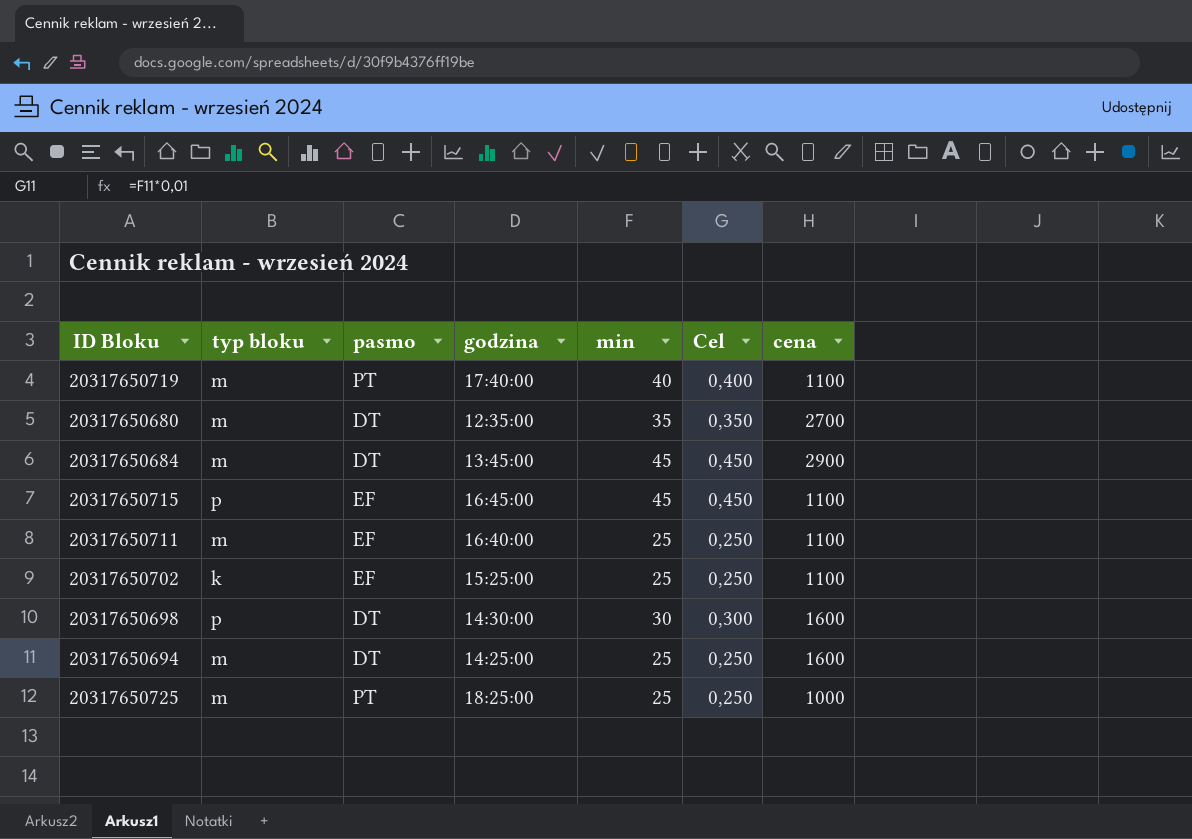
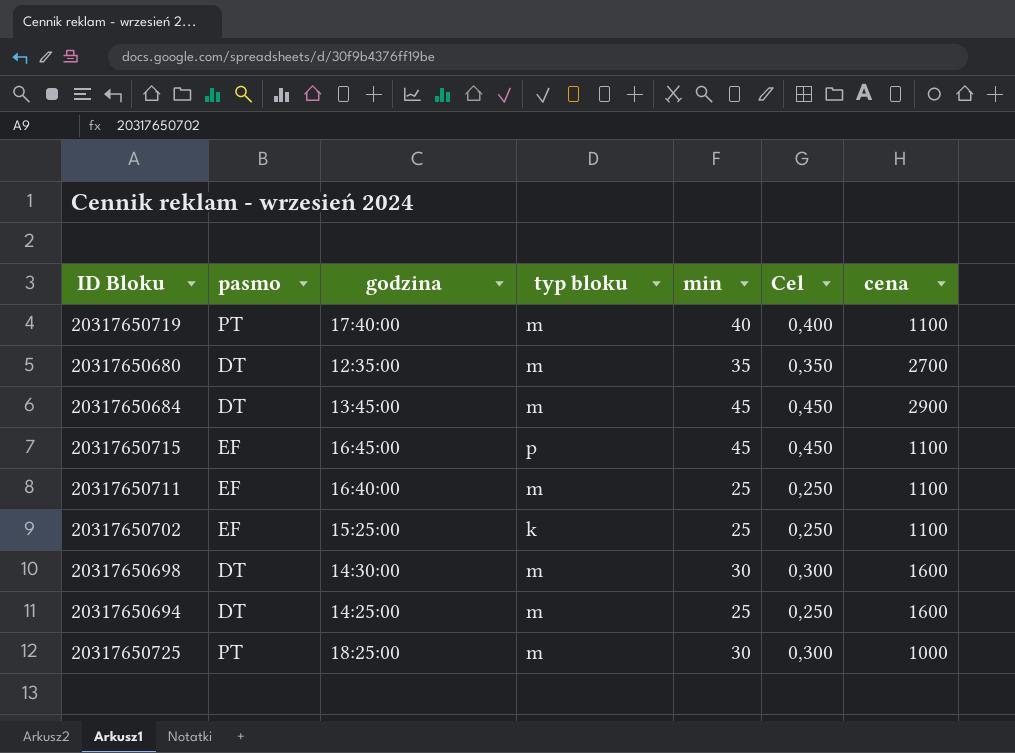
column typ bloku | position: 2 -> 4
20317650698 | typ bloku: p -> m
20317650725 | min: 25 -> 30
20317650725 | Cel: 0,250 -> 0,300

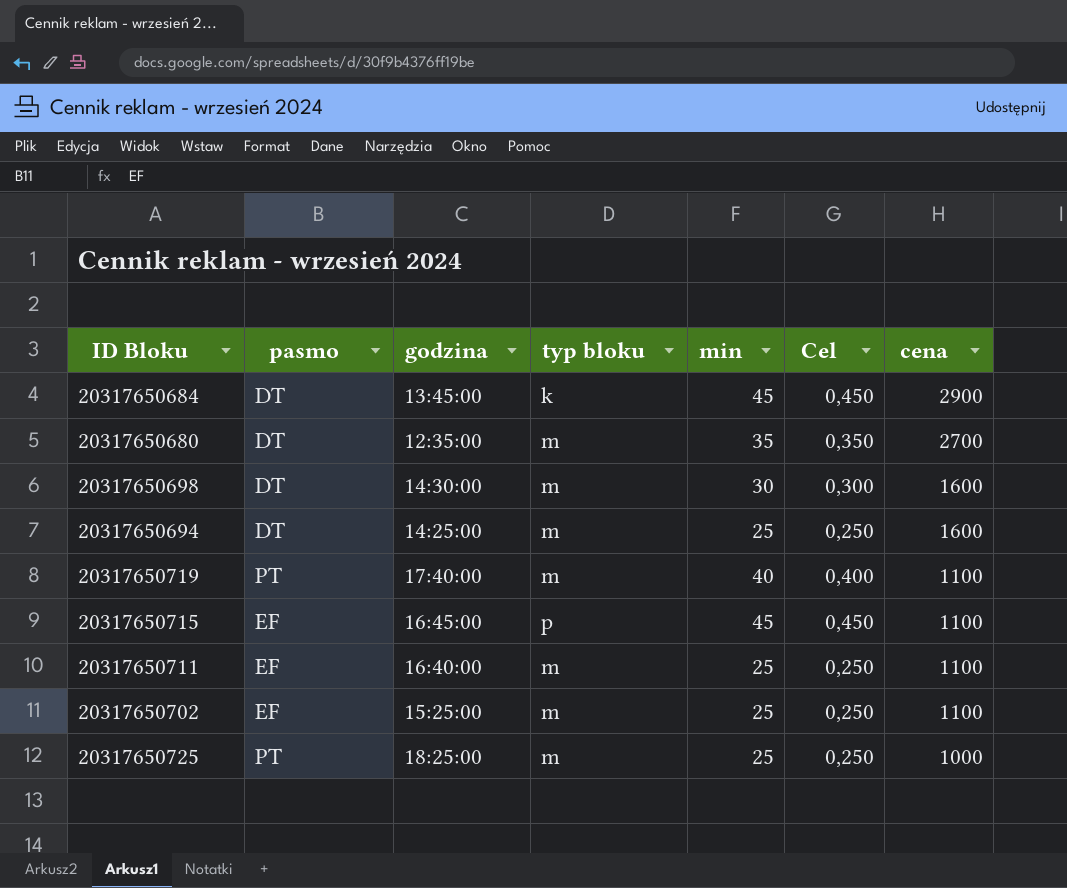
row order: none -> cena descending
20317650684 | typ bloku: m -> k
20317650702 | typ bloku: k -> m
20317650725 | min: 30 -> 25
20317650725 | Cel: 0,300 -> 0,250

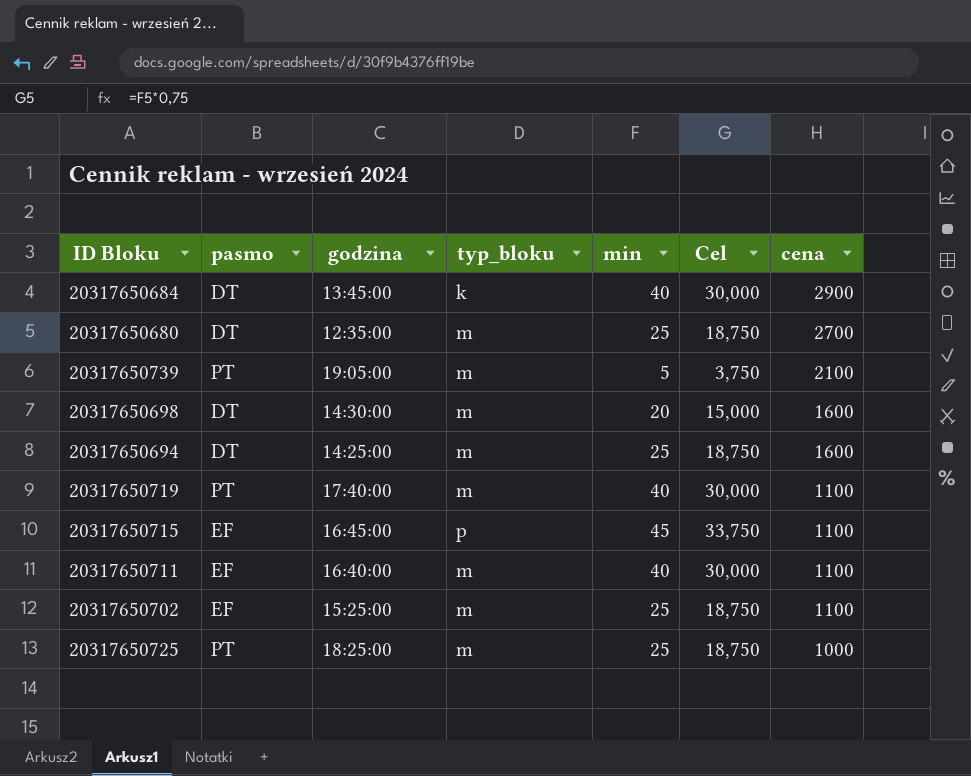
column name: typ bloku -> typ_bloku
column Cel | formula: [min] * 0,01 -> [min] * 0,75
20317650684 | min: 45 -> 40
20317650680 | min: 35 -> 25
row 20317650739: none -> PT | 19:05:00 | m | 5 | 3,750 | 2100
20317650698 | min: 30 -> 20
20317650711 | min: 25 -> 40

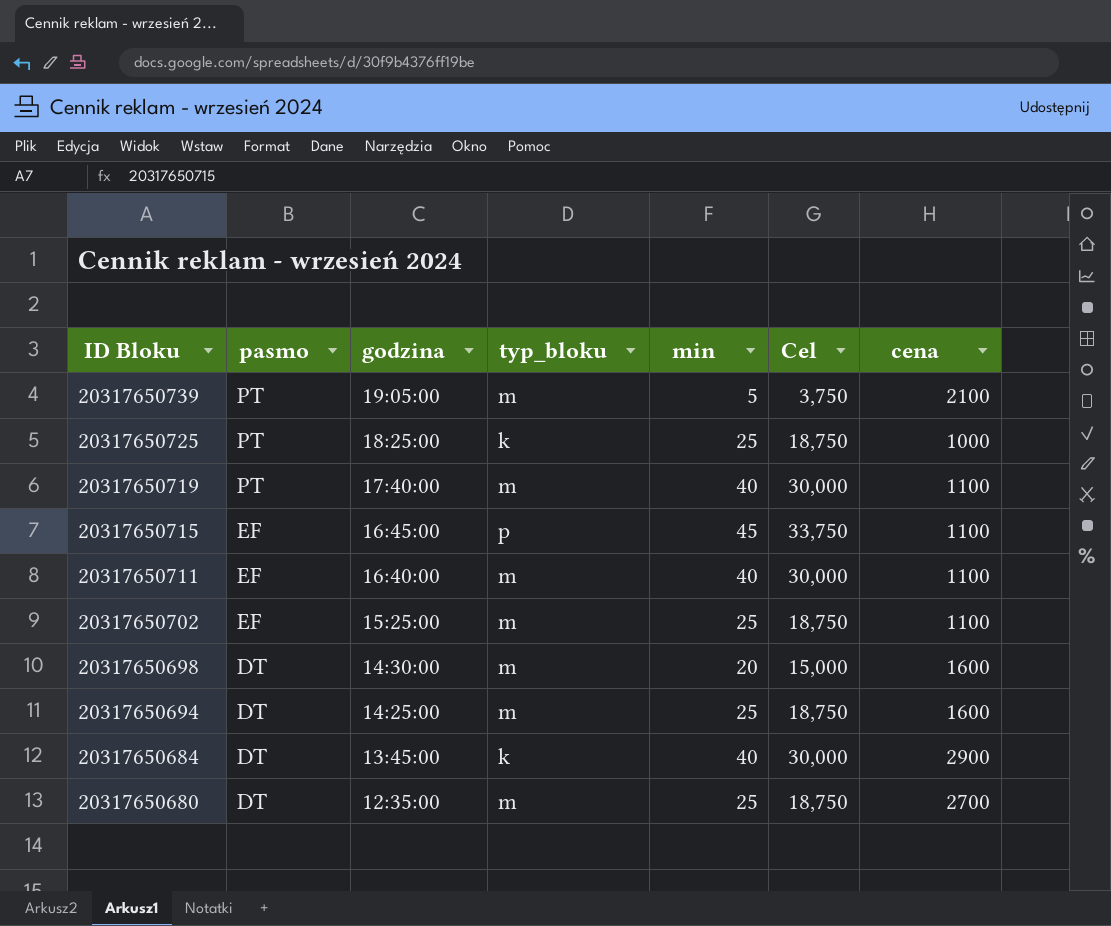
row order: cena descending -> ID Bloku descending
20317650725 | typ_bloku: m -> k

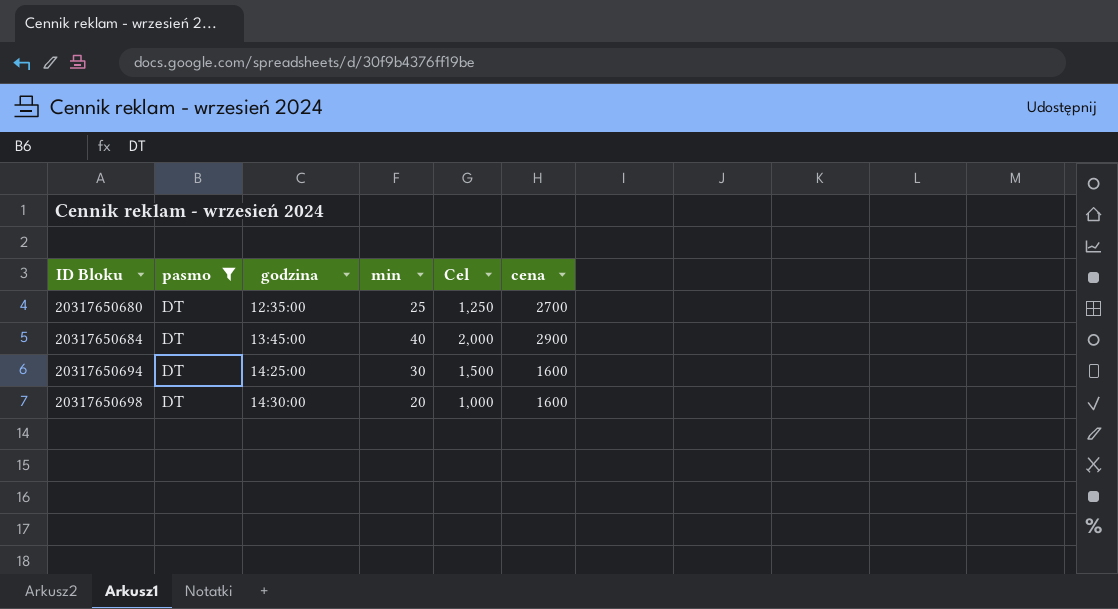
filter: none -> pasmo = DT
row order: ID Bloku descending -> ID Bloku ascending
column typ_bloku | position: 4 -> none
column Cel | formula: [min] * 0,75 -> [min] * 0,05
20317650694 | min: 25 -> 30

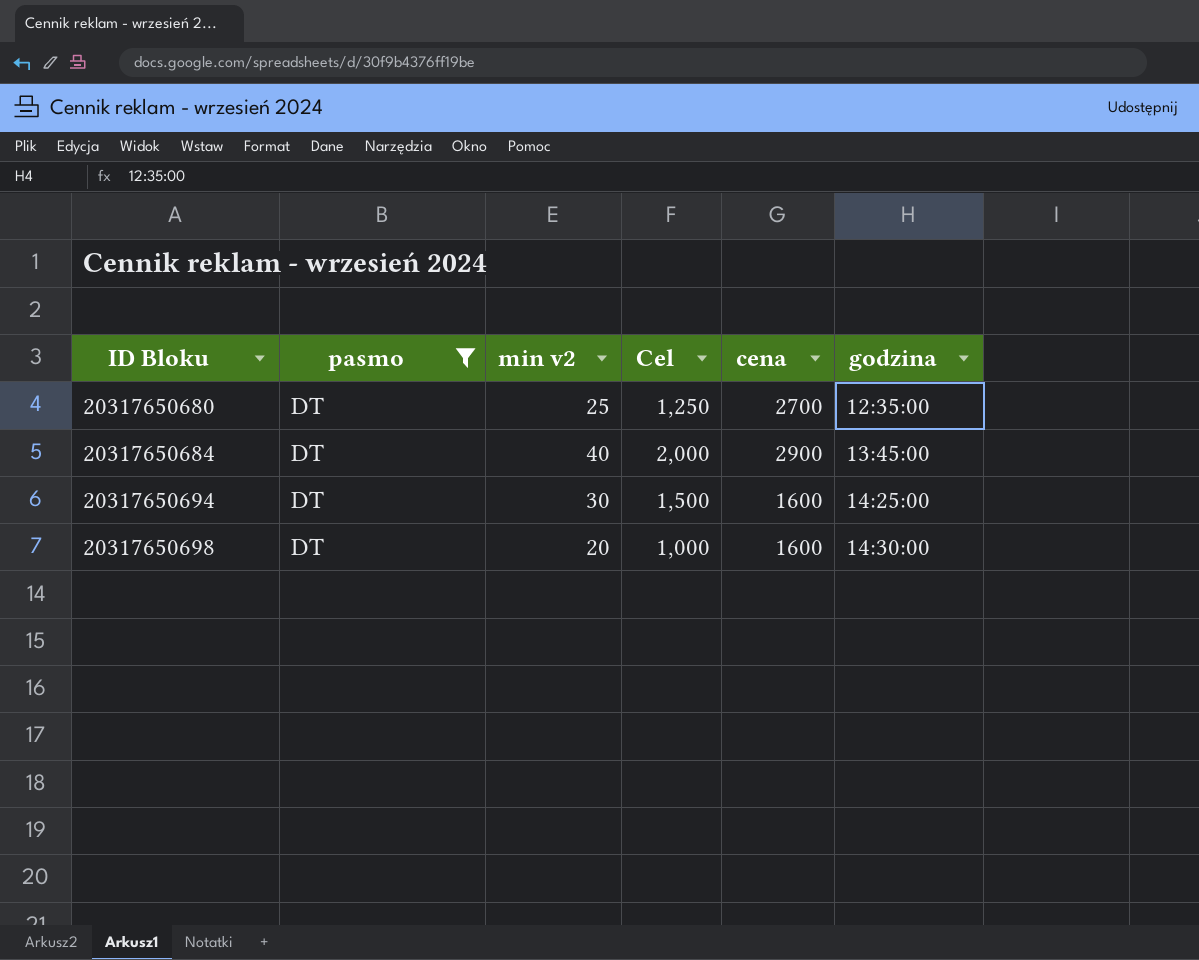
column name: min -> min v2
column godzina | position: 3 -> 6

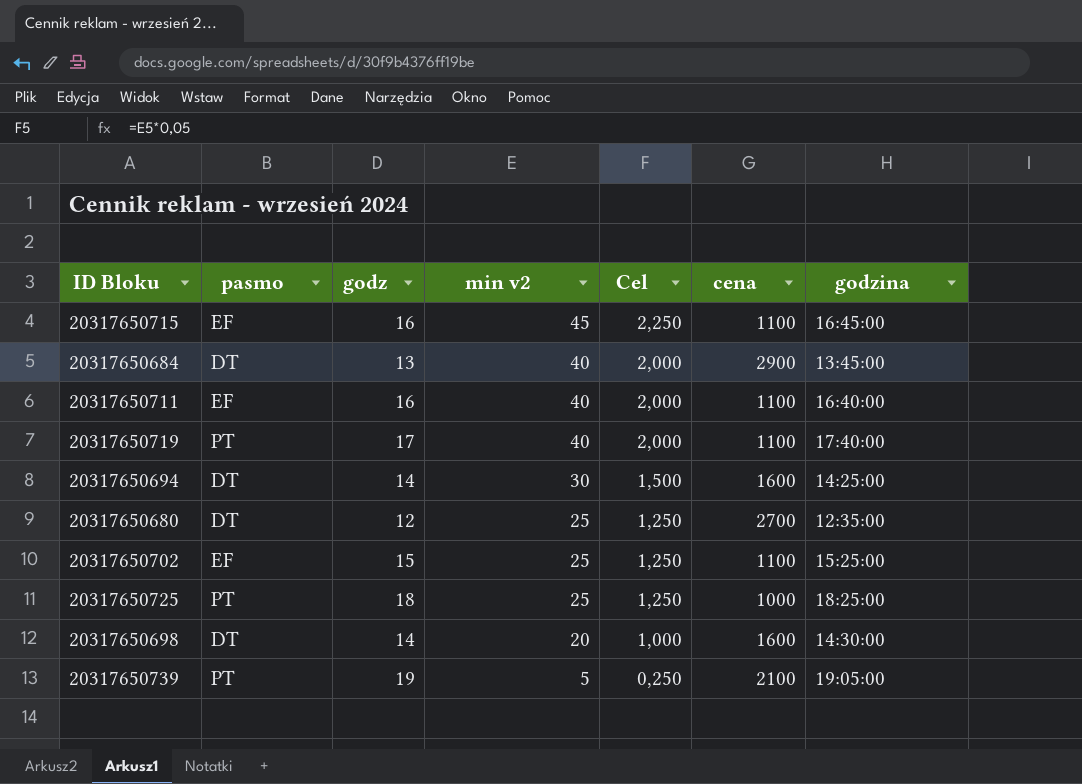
filter: pasmo = DT -> none
row order: ID Bloku ascending -> min v2 descending
column godz | position: none -> 3

